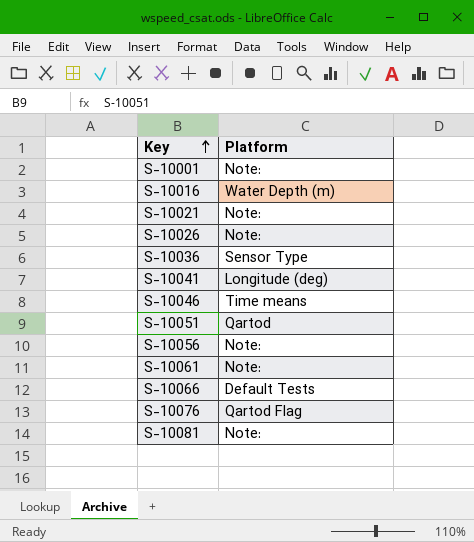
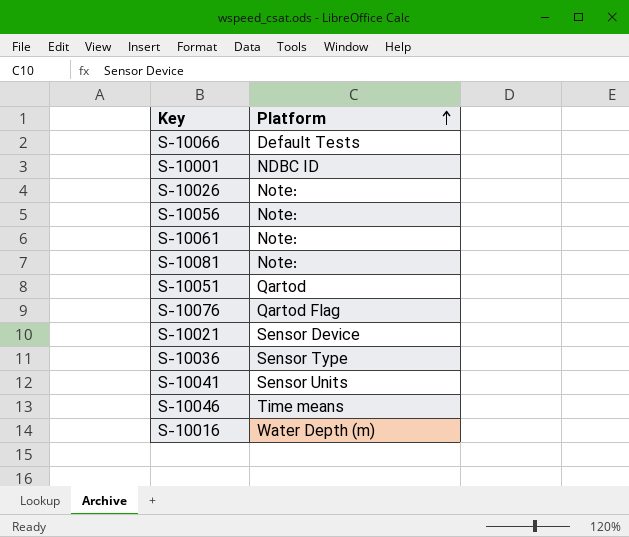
row order: Key ascending -> Platform ascending
S-10001 | Platform: Note: -> NDBC ID
S-10021 | Platform: Note: -> Sensor Device
S-10041 | Platform: Longitude (deg) -> Sensor Units

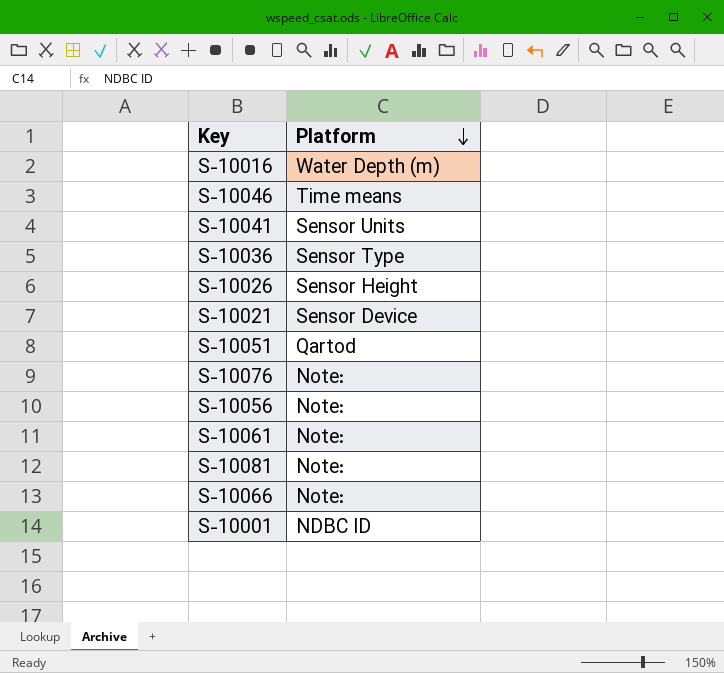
row order: Platform ascending -> Platform descending
S-10026 | Platform: Note: -> Sensor Height
S-10076 | Platform: Qartod Flag -> Note:
S-10066 | Platform: Default Tests -> Note:

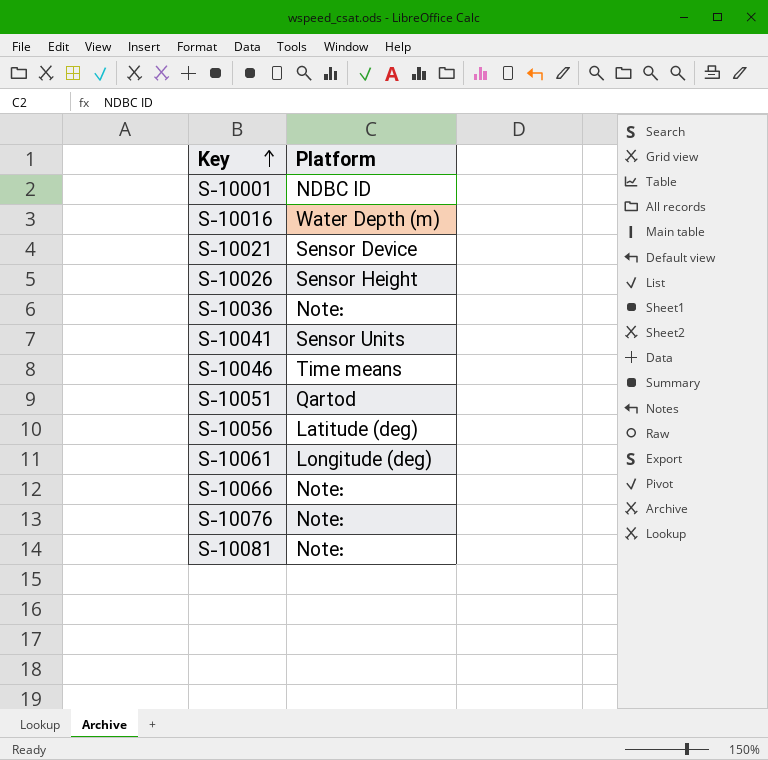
row order: Platform descending -> Key ascending
S-10036 | Platform: Sensor Type -> Note:
S-10056 | Platform: Note: -> Latitude (deg)
S-10061 | Platform: Note: -> Longitude (deg)

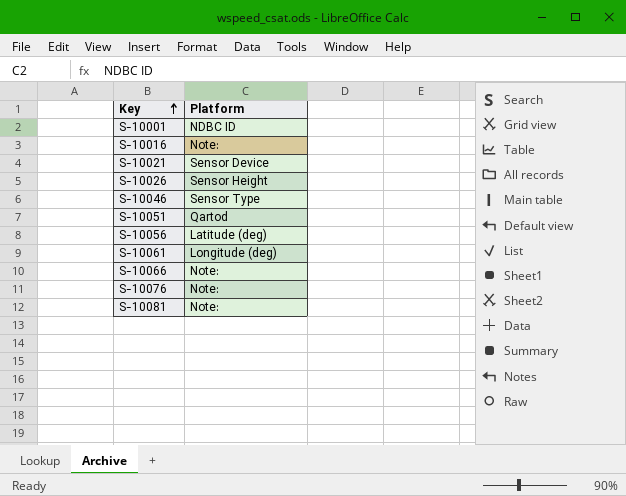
row S-10036: Note: -> none
row S-10041: Sensor Units -> none
S-10016 | Platform: Water Depth (m) -> Note:
S-10046 | Platform: Time means -> Sensor Type

